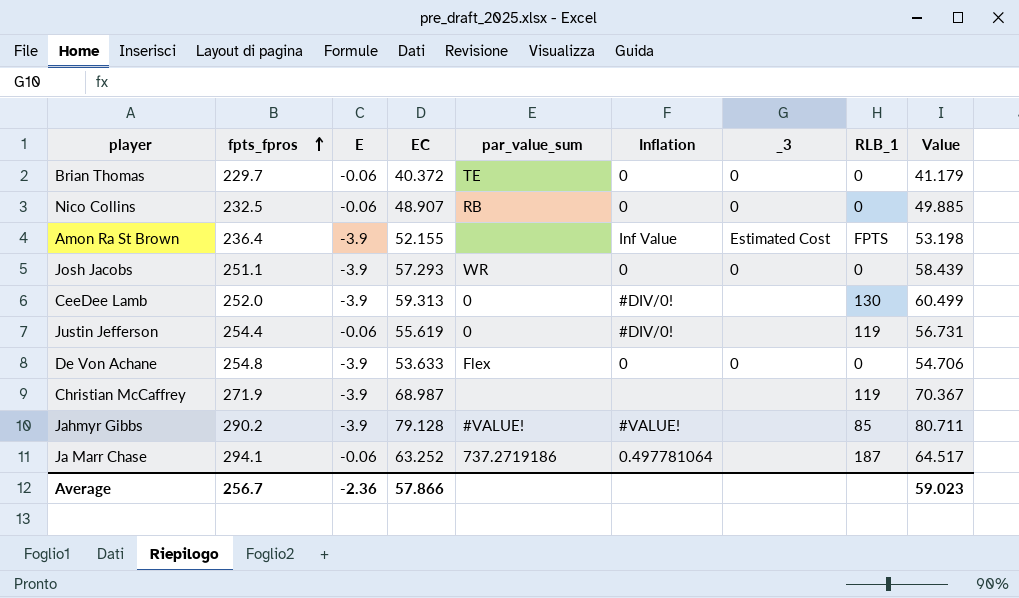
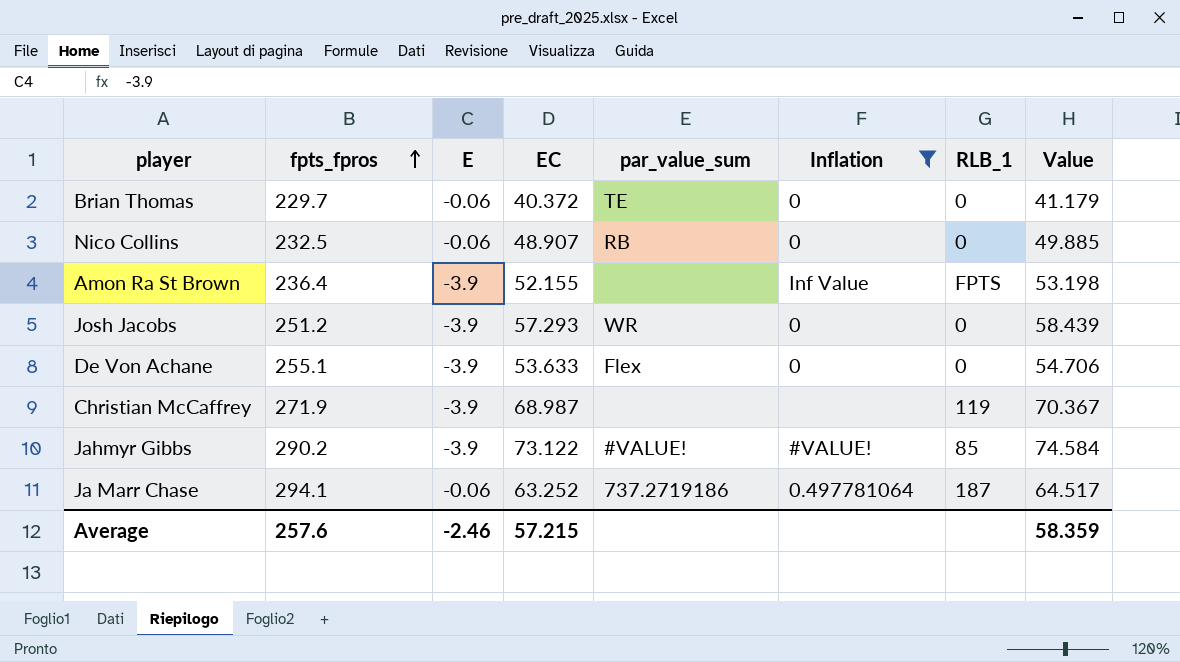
filter: none -> Inflation != #DIV/0!
column _3 | position: 7 -> none
Josh Jacobs | fpts_fpros: 251.1 -> 251.2
De Von Achane | fpts_fpros: 254.8 -> 255.1
Jahmyr Gibbs | EC: 79.128 -> 73.122
Jahmyr Gibbs | Value: 80.711 -> 74.584
Average | fpts_fpros: 256.7 -> 257.6
Average | E: -2.36 -> -2.46
Average | EC: 57.866 -> 57.215
Average | Value: 59.023 -> 58.359

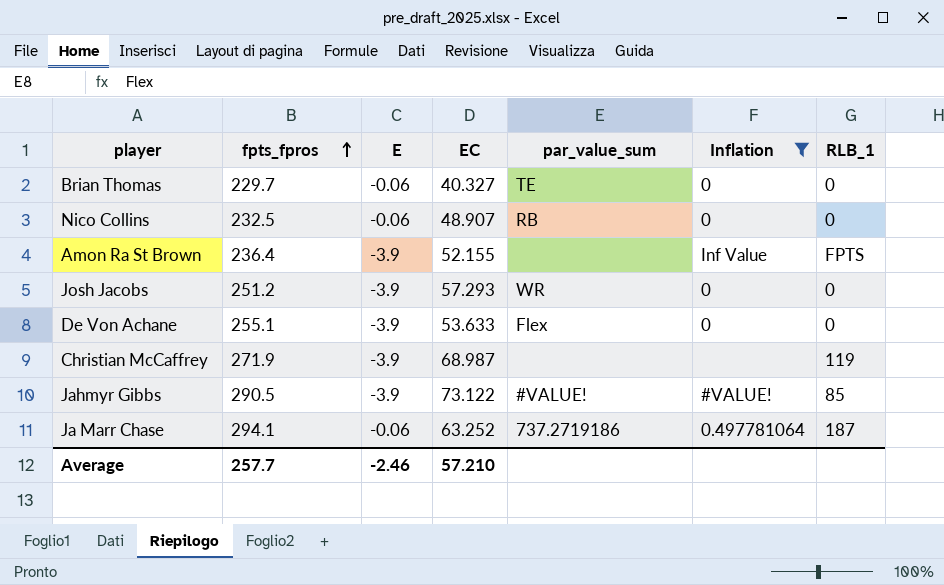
column Value | formula: [EC] * 1.02 -> none
Brian Thomas | EC: 40.372 -> 40.327
Jahmyr Gibbs | fpts_fpros: 290.2 -> 290.5
Average | fpts_fpros: 257.6 -> 257.7
Average | EC: 57.215 -> 57.210

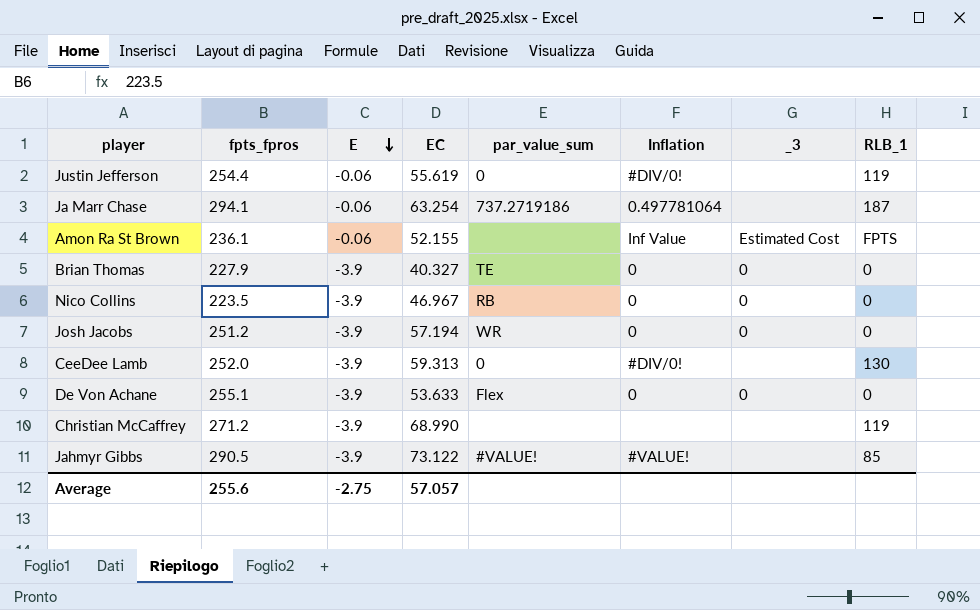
filter: Inflation != #DIV/0! -> none
row order: fpts_fpros ascending -> E descending
column _3 | position: none -> 7
Ja Marr Chase | EC: 63.252 -> 63.254
Amon Ra St Brown | fpts_fpros: 236.4 -> 236.1
Amon Ra St Brown | E: -3.9 -> -0.06
Brian Thomas | fpts_fpros: 229.7 -> 227.9
Brian Thomas | E: -0.06 -> -3.9
Nico Collins | fpts_fpros: 232.5 -> 223.5
Nico Collins | E: -0.06 -> -3.9
Nico Collins | EC: 48.907 -> 46.967
Josh Jacobs | EC: 57.293 -> 57.194
Christian McCaffrey | fpts_fpros: 271.9 -> 271.2
Christian McCaffrey | EC: 68.987 -> 68.990
Average | fpts_fpros: 257.7 -> 255.6
Average | E: -2.46 -> -2.75
Average | EC: 57.210 -> 57.057

